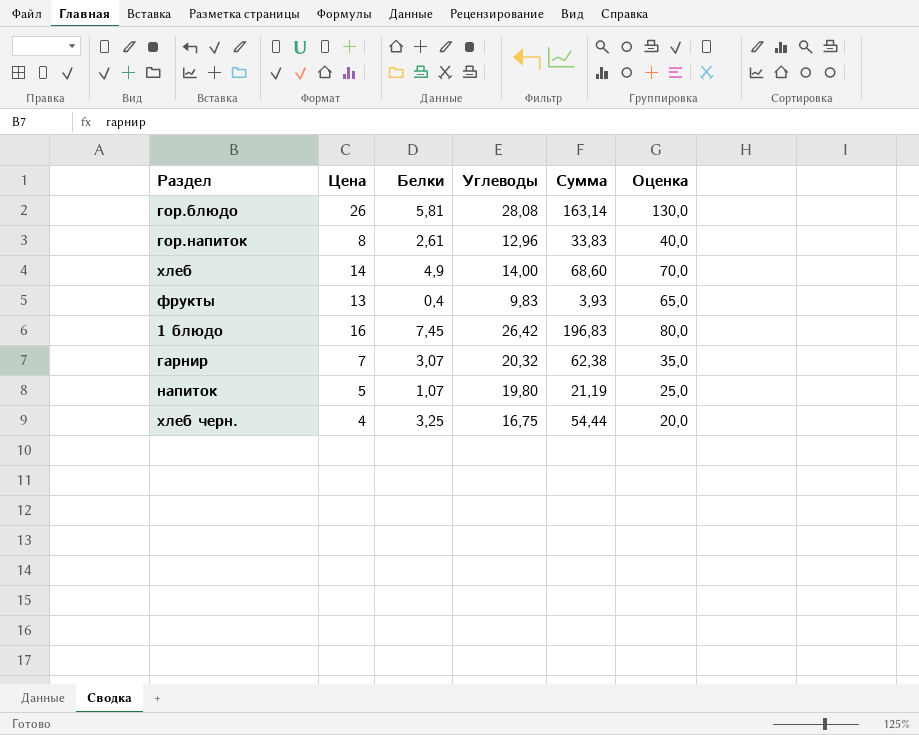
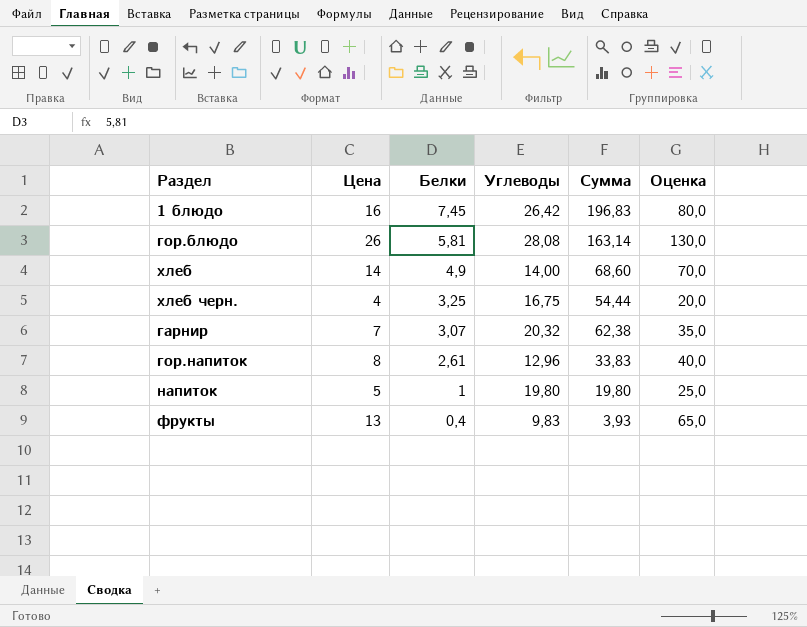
row order: none -> Белки descending
напиток | Белки: 1,07 -> 1
напиток | Сумма: 21,19 -> 19,80

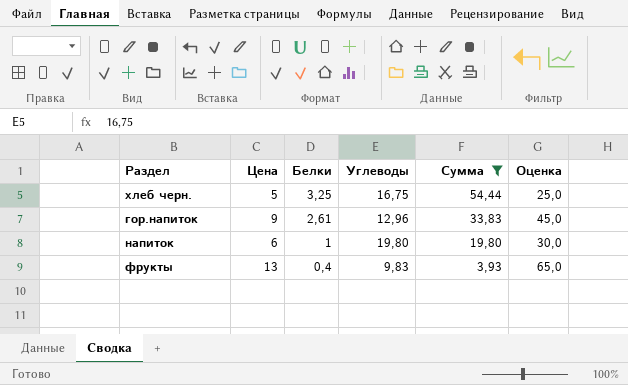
filter: none -> Сумма <= 54,44
хлеб черн. | Цена: 4 -> 5
хлеб черн. | Оценка: 20,0 -> 25,0
гор.напиток | Цена: 8 -> 9
гор.напиток | Оценка: 40,0 -> 45,0
напиток | Цена: 5 -> 6
напиток | Оценка: 25,0 -> 30,0

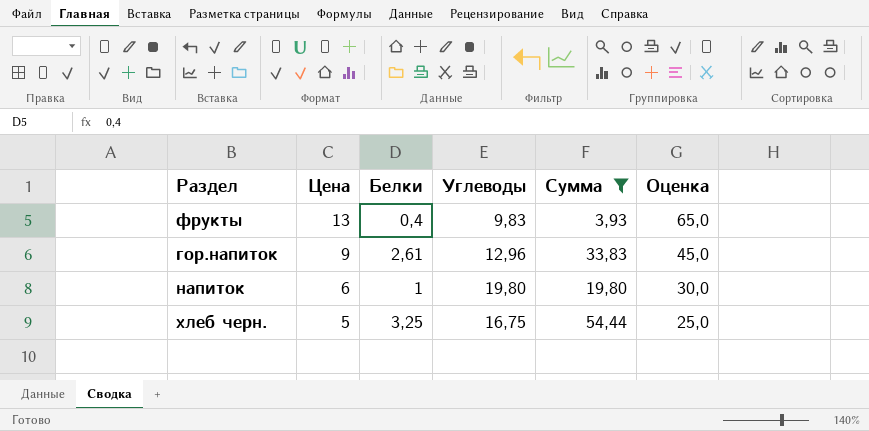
row order: Белки descending -> Цена descending

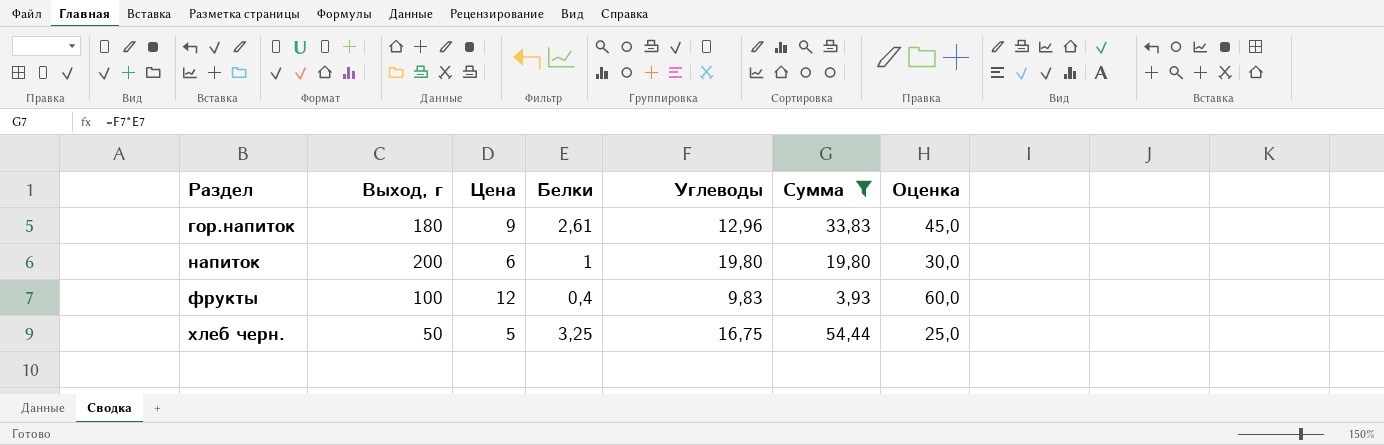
row order: Цена descending -> Раздел ascending
column Выход, г | position: none -> 2
фрукты | Цена: 13 -> 12
фрукты | Оценка: 65,0 -> 60,0

